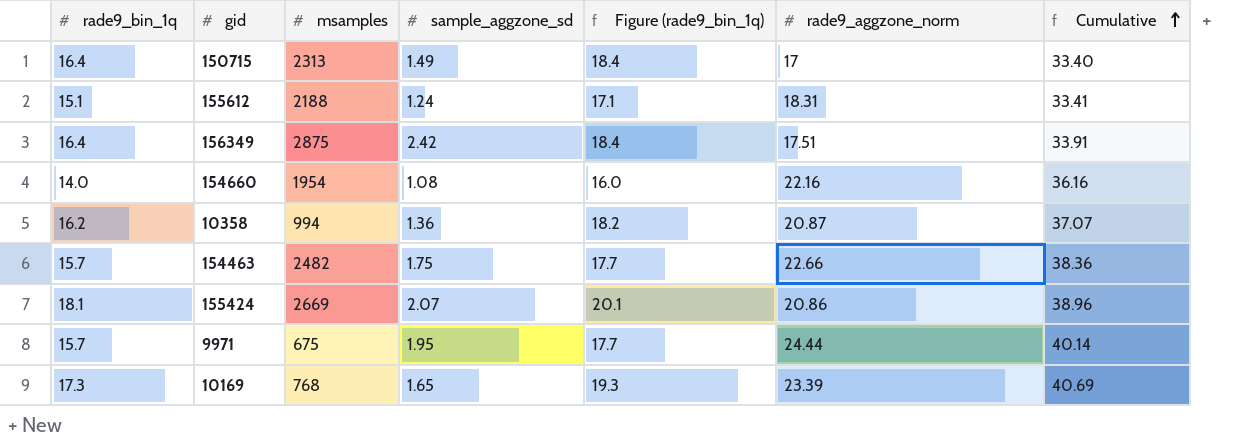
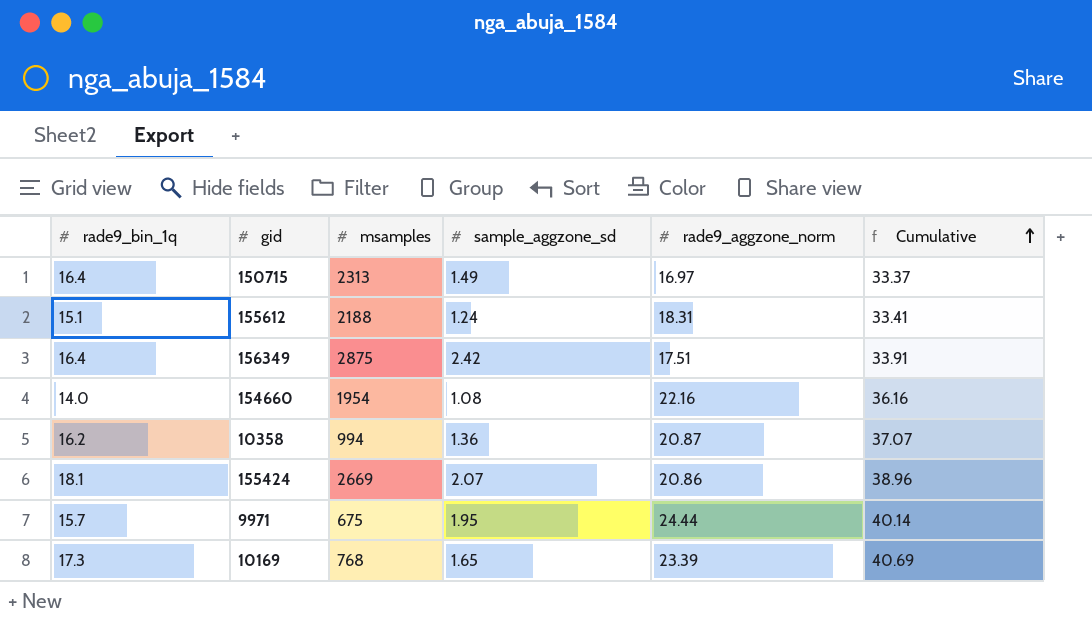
column Figure (rade9_bin_1q) | formula: [rade9_bin_1q] + 2 -> none
row 154463: 15.7 | 2482 | 1.75 | 17.7 | 22.66 | 38.36 -> none
150715 | rade9_aggzone_norm: 17 -> 16.97
150715 | Cumulative: 33.40 -> 33.37

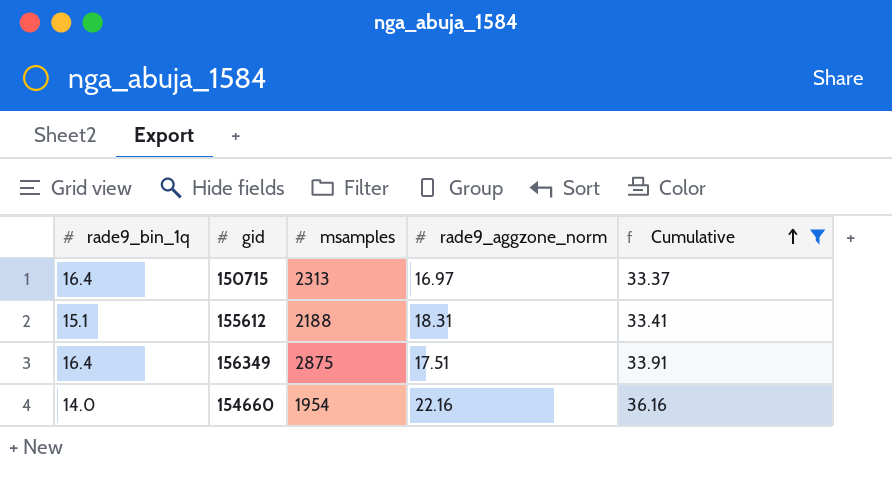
filter: none -> Cumulative <= 36.16
column sample_aggzone_sd | position: 4 -> none

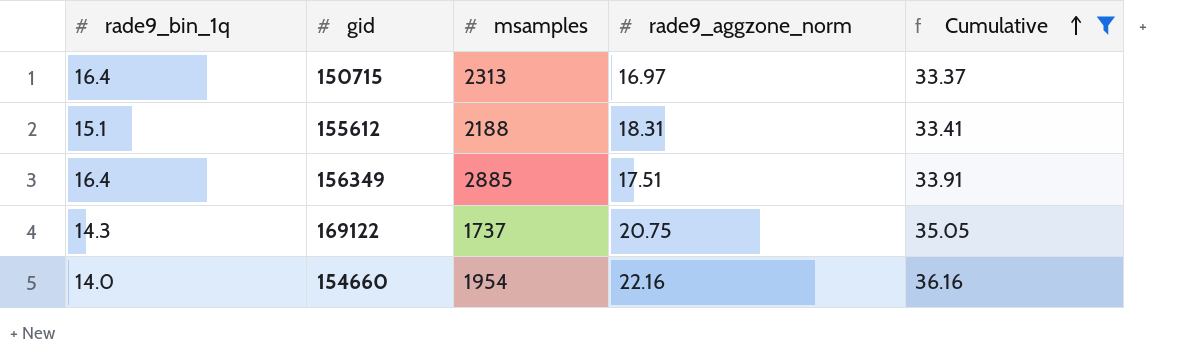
156349 | msamples: 2875 -> 2885
row 169122: none -> 14.3 | 1737 | 20.75 | 35.05

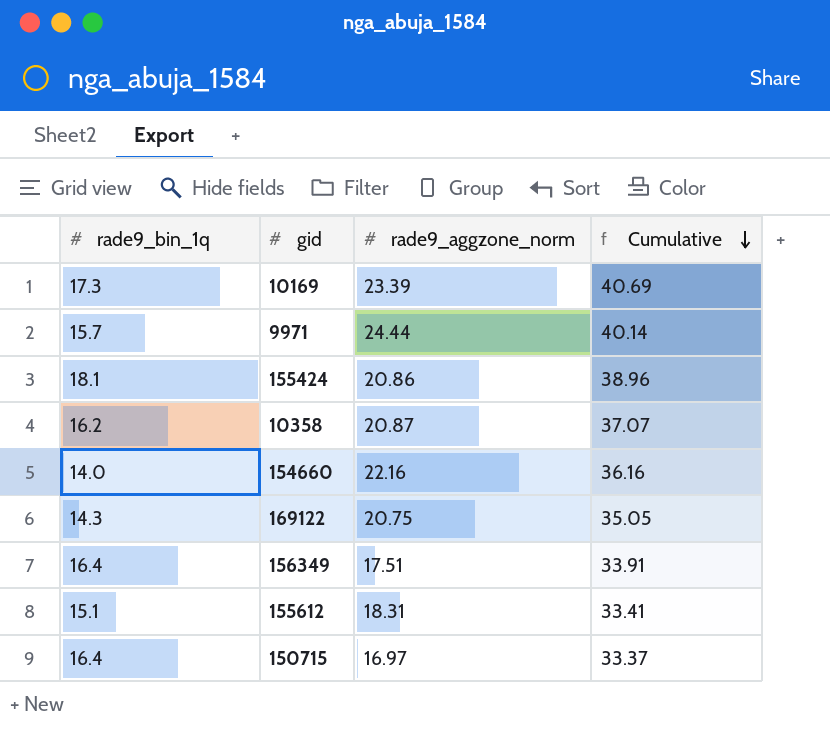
filter: Cumulative <= 36.16 -> none
row order: Cumulative ascending -> Cumulative descending
column msamples | position: 3 -> none

